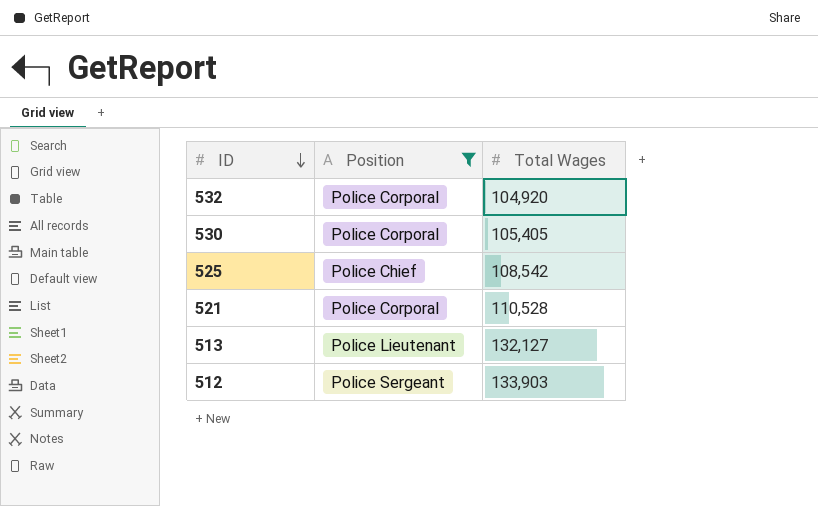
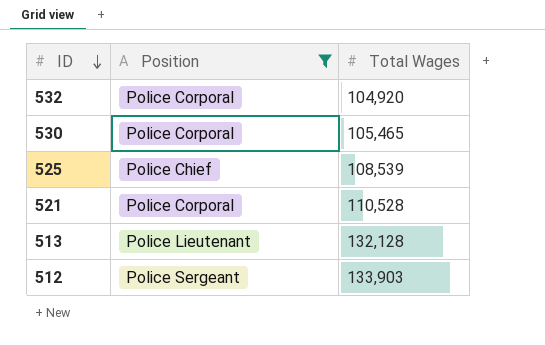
530 | Total Wages: 105,405 -> 105,465
525 | Total Wages: 108,542 -> 108,539
513 | Total Wages: 132,127 -> 132,128

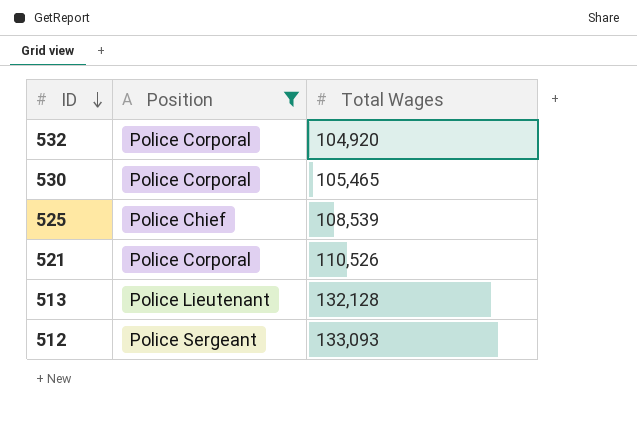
521 | Total Wages: 110,528 -> 110,526
512 | Total Wages: 133,903 -> 133,093

